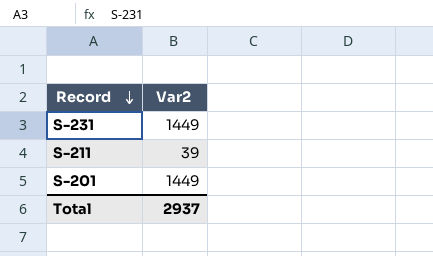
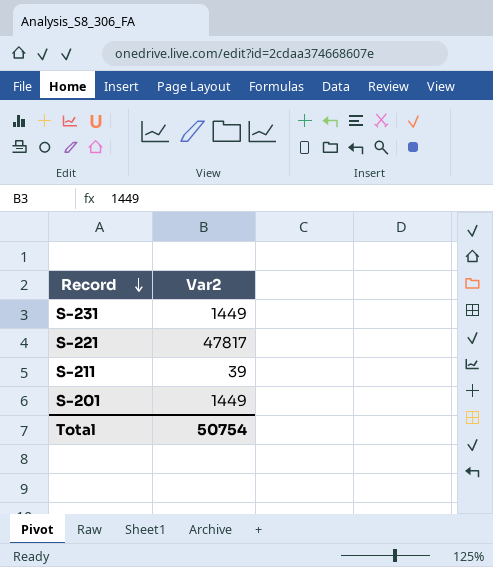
row S-221: none -> 47817
Total | Var2: 2937 -> 50754

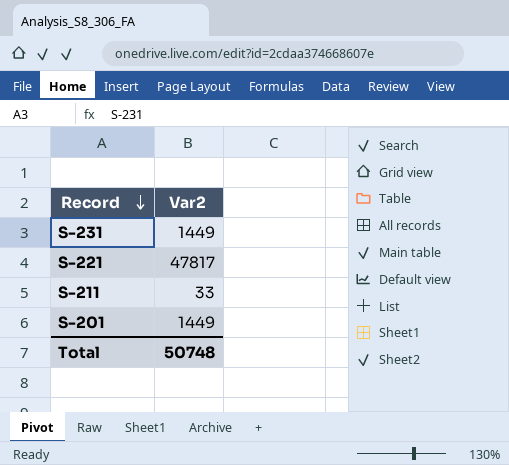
S-211 | Var2: 39 -> 33
Total | Var2: 50754 -> 50748

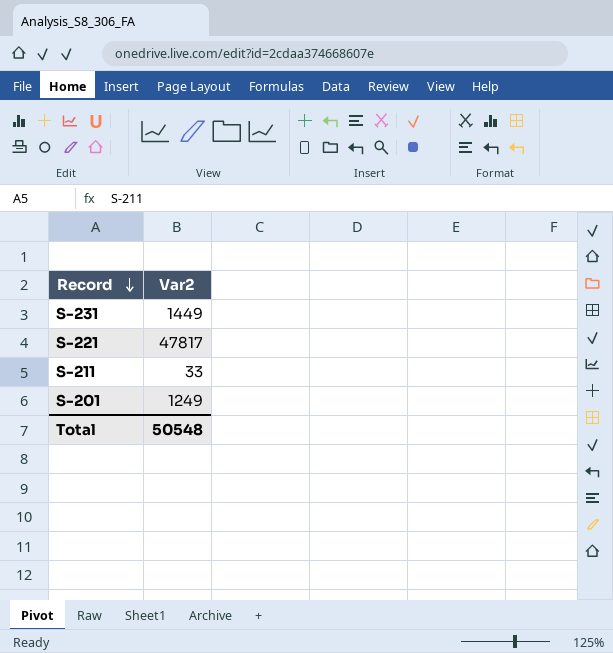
S-201 | Var2: 1449 -> 1249
Total | Var2: 50748 -> 50548

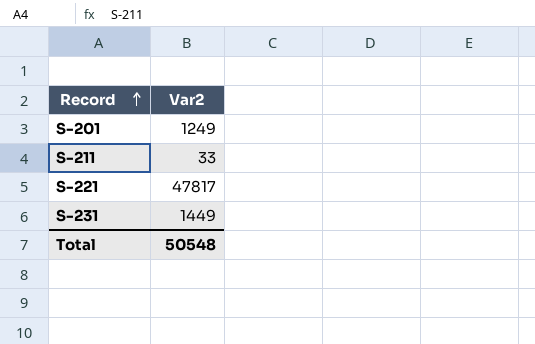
row order: Record descending -> Record ascending

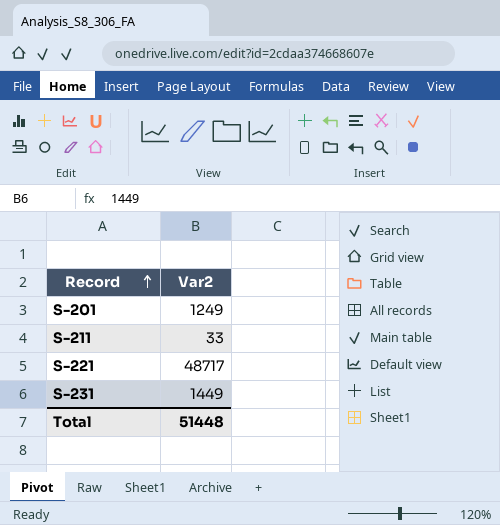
S-221 | Var2: 47817 -> 48717
Total | Var2: 50548 -> 51448

